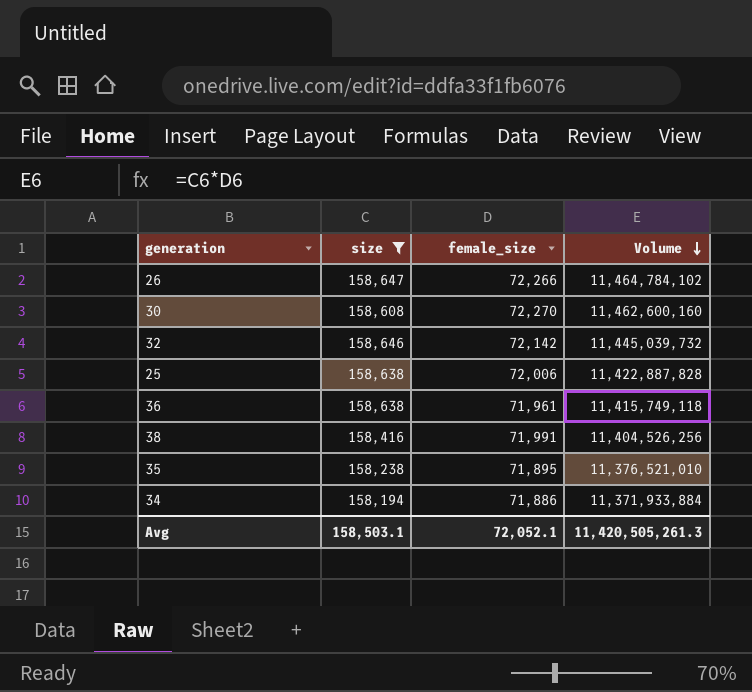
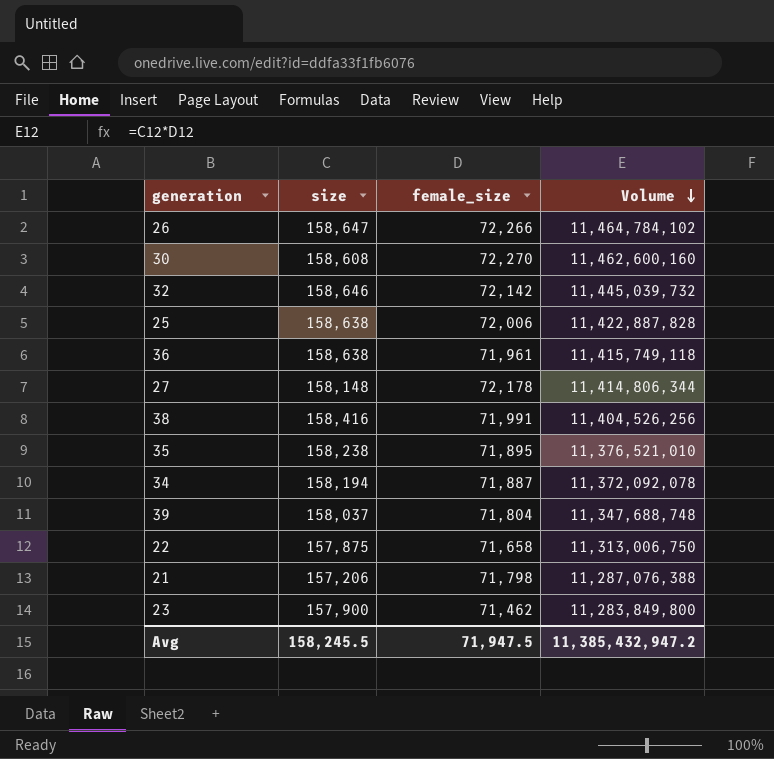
filter: size >= 158,194 -> none
34 | female_size: 71,886 -> 71,887
34 | Volume: 11,371,933,884 -> 11,372,092,078
Avg | size: 158,503.1 -> 158,245.5
Avg | female_size: 72,052.1 -> 71,947.5
Avg | Volume: 11,420,505,261.3 -> 11,385,432,947.2

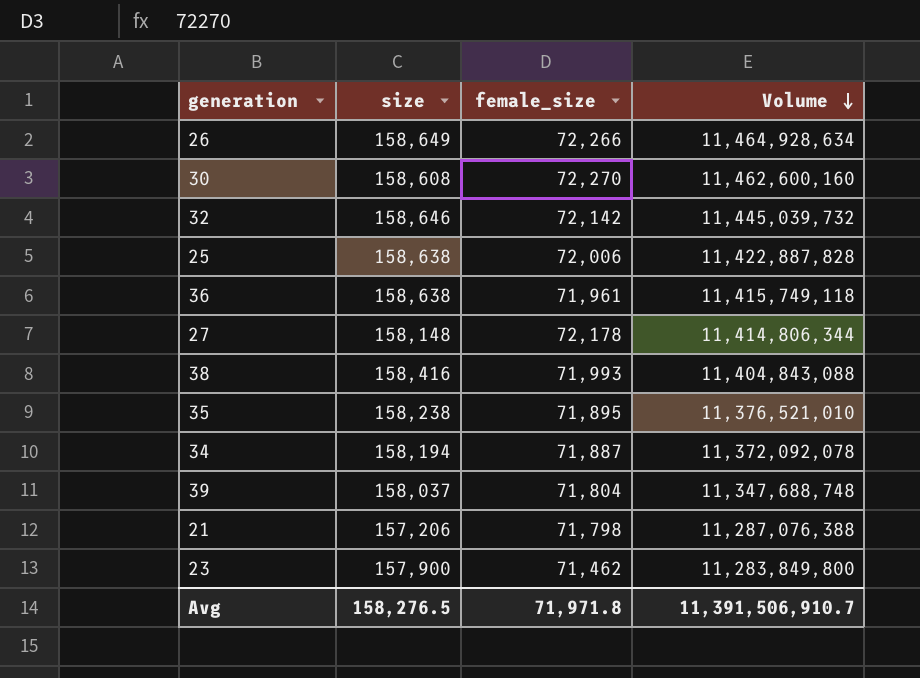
row 22: 157,875 | 71,658 | 11,313,006,750 -> none
26 | size: 158,647 -> 158,649
26 | Volume: 11,464,784,102 -> 11,464,928,634
38 | female_size: 71,991 -> 71,993
38 | Volume: 11,404,526,256 -> 11,404,843,088
Avg | size: 158,245.5 -> 158,276.5
Avg | female_size: 71,947.5 -> 71,971.8
Avg | Volume: 11,385,432,947.2 -> 11,391,506,910.7

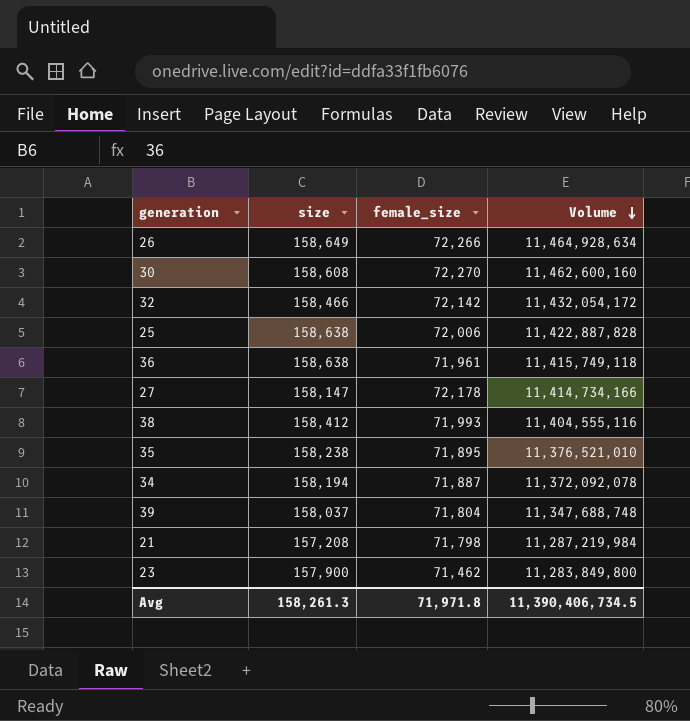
32 | size: 158,646 -> 158,466
32 | Volume: 11,445,039,732 -> 11,432,054,172
27 | size: 158,148 -> 158,147
27 | Volume: 11,414,806,344 -> 11,414,734,166
38 | size: 158,416 -> 158,412
38 | Volume: 11,404,843,088 -> 11,404,555,116
21 | size: 157,206 -> 157,208
21 | Volume: 11,287,076,388 -> 11,287,219,984
Avg | size: 158,276.5 -> 158,261.3
Avg | Volume: 11,391,506,910.7 -> 11,390,406,734.5

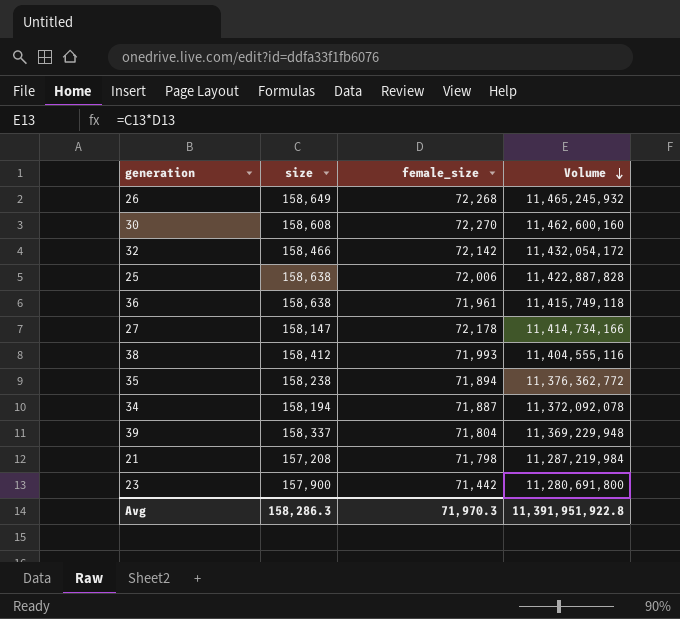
26 | female_size: 72,266 -> 72,268
26 | Volume: 11,464,928,634 -> 11,465,245,932
35 | female_size: 71,895 -> 71,894
35 | Volume: 11,376,521,010 -> 11,376,362,772
39 | size: 158,037 -> 158,337
39 | Volume: 11,347,688,748 -> 11,369,229,948
23 | female_size: 71,462 -> 71,442
23 | Volume: 11,283,849,800 -> 11,280,691,800
Avg | size: 158,261.3 -> 158,286.3
Avg | female_size: 71,971.8 -> 71,970.3
Avg | Volume: 11,390,406,734.5 -> 11,391,951,922.8

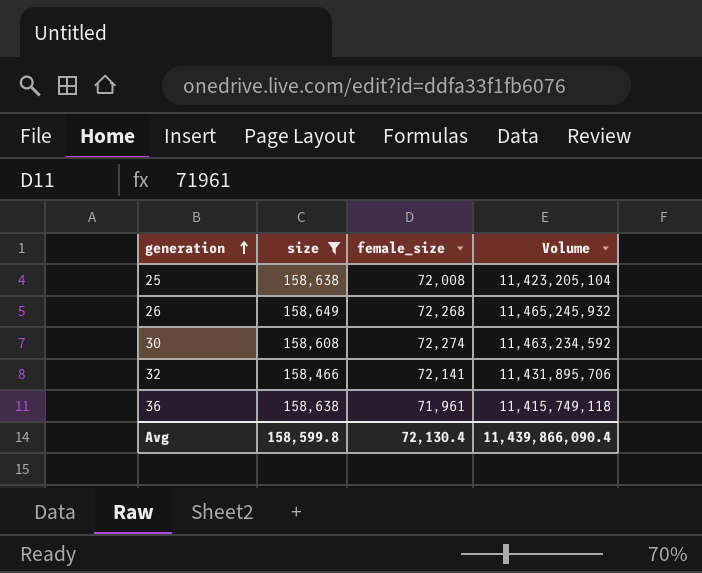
filter: none -> size >= 158,466
row order: Volume descending -> generation ascending
25 | female_size: 72,006 -> 72,008
25 | Volume: 11,422,887,828 -> 11,423,205,104
30 | female_size: 72,270 -> 72,274
30 | Volume: 11,462,600,160 -> 11,463,234,592
32 | female_size: 72,142 -> 72,141
32 | Volume: 11,432,054,172 -> 11,431,895,706
Avg | size: 158,286.3 -> 158,599.8
Avg | female_size: 71,970.3 -> 72,130.4
Avg | Volume: 11,391,951,922.8 -> 11,439,866,090.4

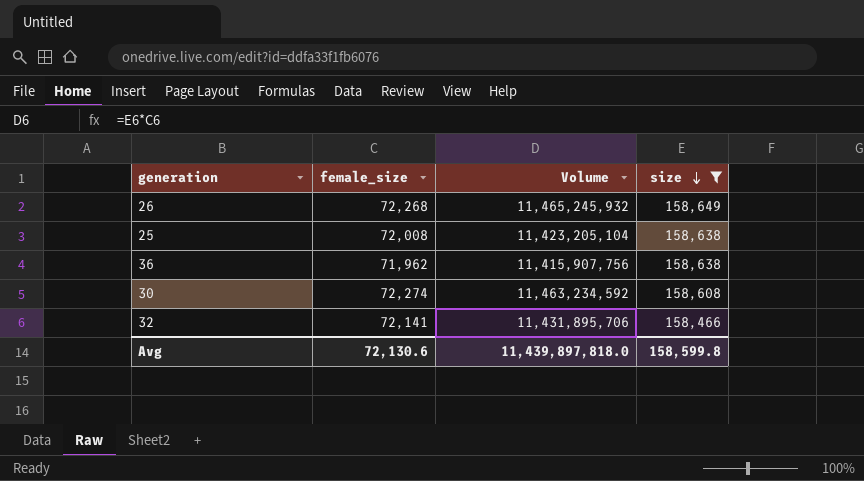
row order: generation ascending -> size descending
column size | position: 2 -> 4
36 | female_size: 71,961 -> 71,962
36 | Volume: 11,415,749,118 -> 11,415,907,756
Avg | female_size: 72,130.4 -> 72,130.6
Avg | Volume: 11,439,866,090.4 -> 11,439,897,818.0

